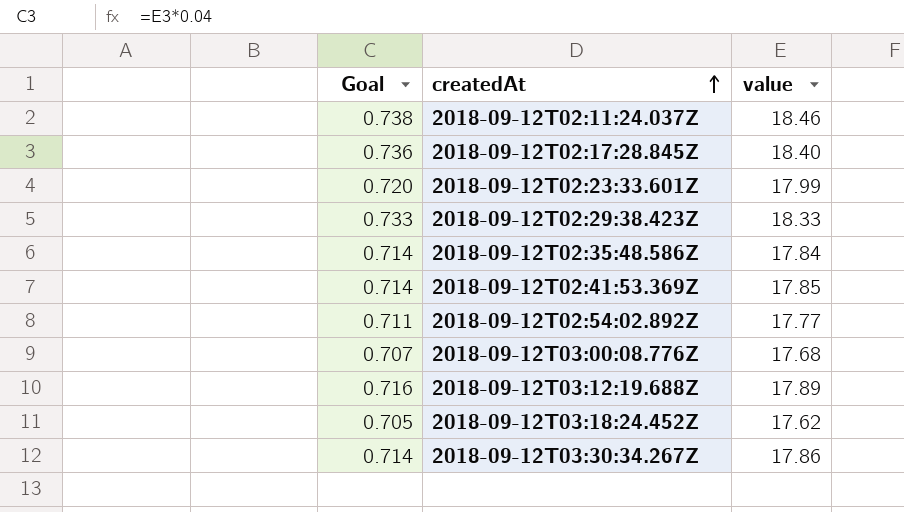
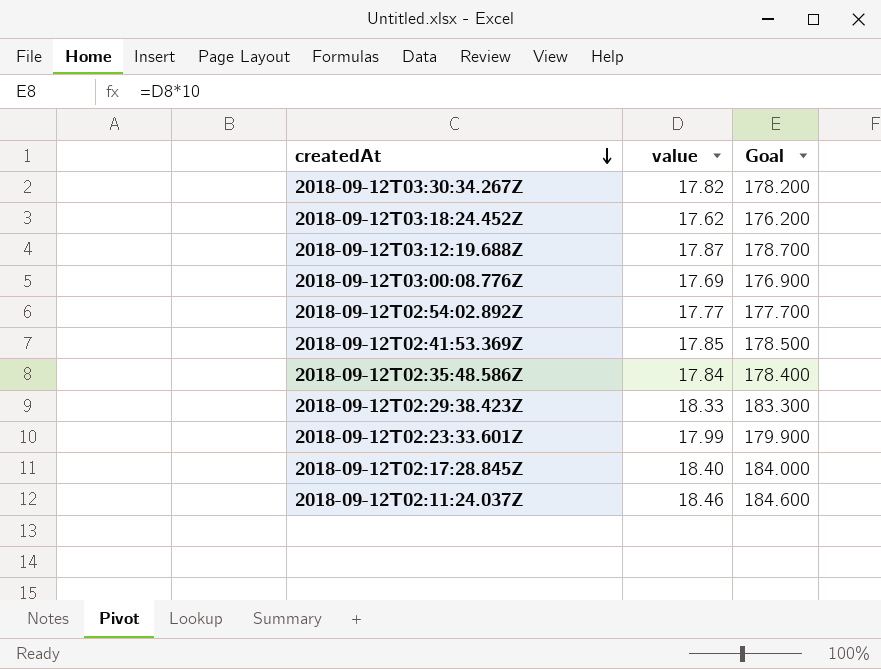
row order: createdAt ascending -> createdAt descending
column Goal | formula: [value] * 0.04 -> [value] * 10
column Goal | position: 1 -> 3
2018-09-12T03:30:34.267Z | value: 17.86 -> 17.82
2018-09-12T03:12:19.688Z | value: 17.89 -> 17.87
2018-09-12T03:00:08.776Z | value: 17.68 -> 17.69

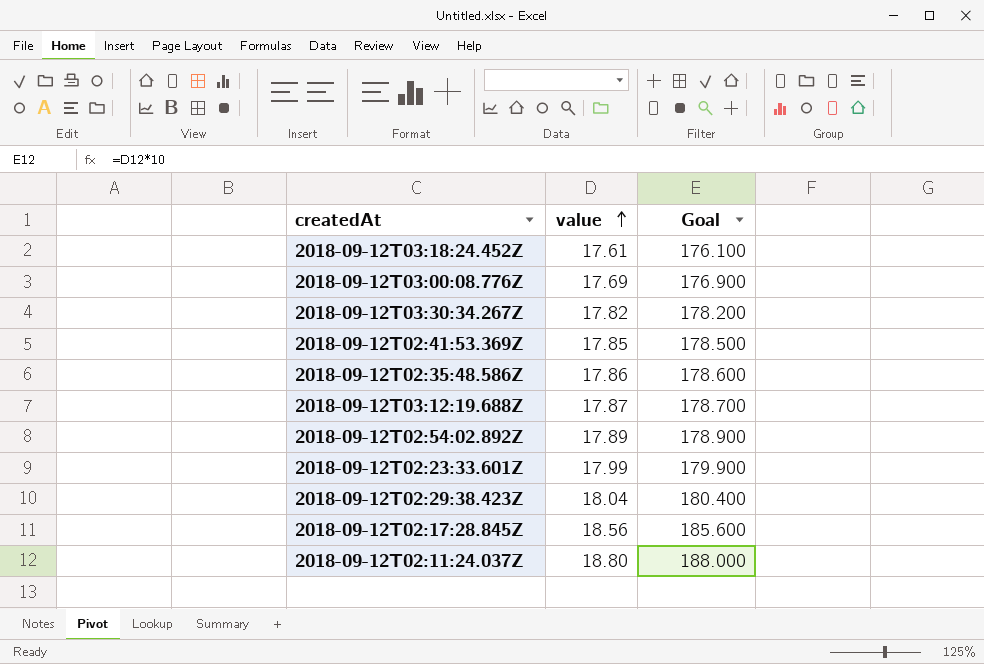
row order: createdAt descending -> value ascending
2018-09-12T03:18:24.452Z | value: 17.62 -> 17.61
2018-09-12T03:18:24.452Z | Goal: 176.200 -> 176.100
2018-09-12T02:35:48.586Z | value: 17.84 -> 17.86
2018-09-12T02:35:48.586Z | Goal: 178.400 -> 178.600
2018-09-12T02:54:02.892Z | value: 17.77 -> 17.89
2018-09-12T02:54:02.892Z | Goal: 177.700 -> 178.900
2018-09-12T02:29:38.423Z | value: 18.33 -> 18.04
2018-09-12T02:29:38.423Z | Goal: 183.300 -> 180.400
2018-09-12T02:17:28.845Z | value: 18.40 -> 18.56
2018-09-12T02:17:28.845Z | Goal: 184.000 -> 185.600
2018-09-12T02:11:24.037Z | value: 18.46 -> 18.80
2018-09-12T02:11:24.037Z | Goal: 184.600 -> 188.000

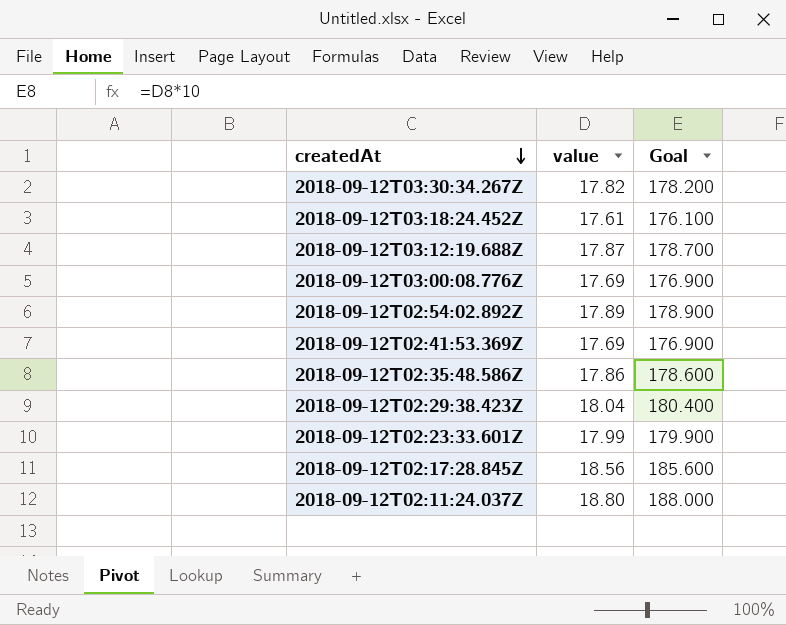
row order: value ascending -> createdAt descending
2018-09-12T02:41:53.369Z | value: 17.85 -> 17.69
2018-09-12T02:41:53.369Z | Goal: 178.500 -> 176.900

